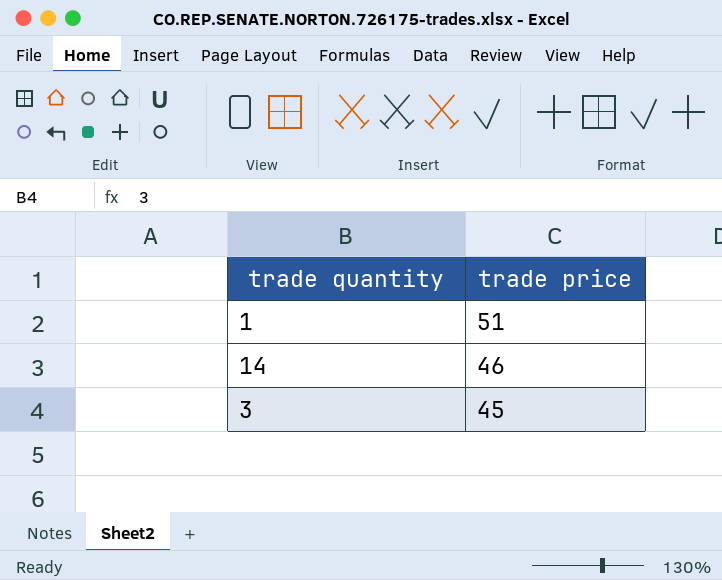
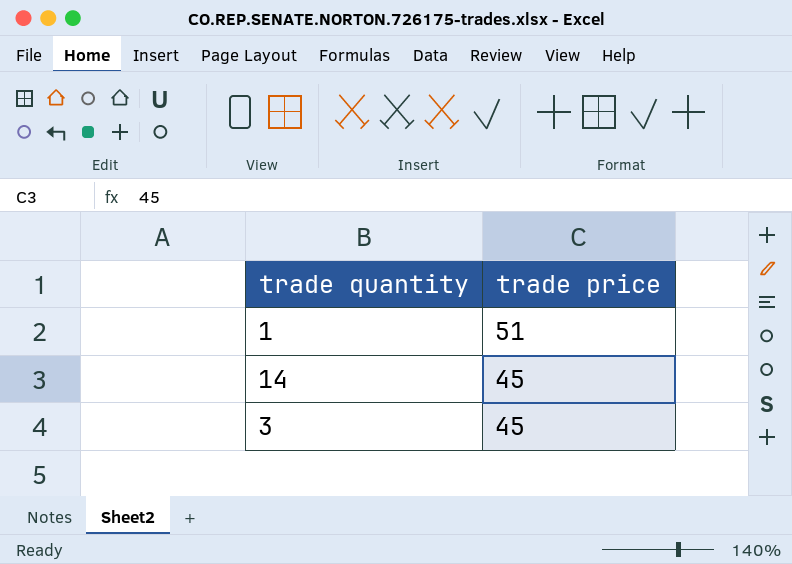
14 | trade price: 46 -> 45

